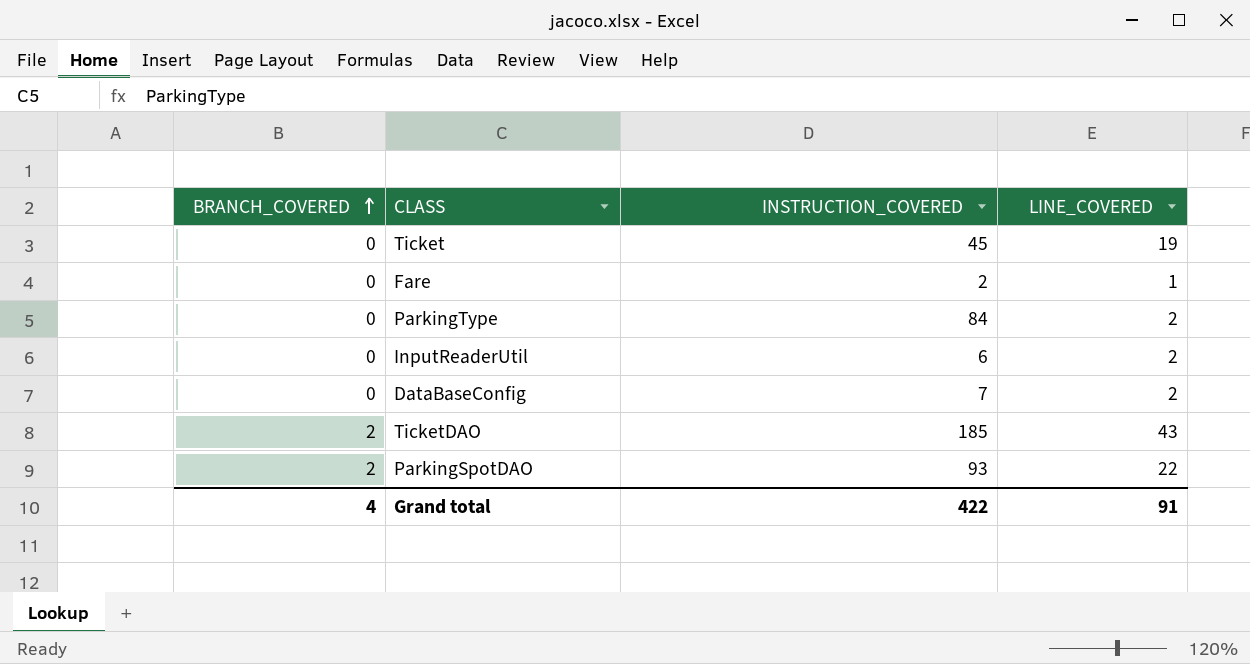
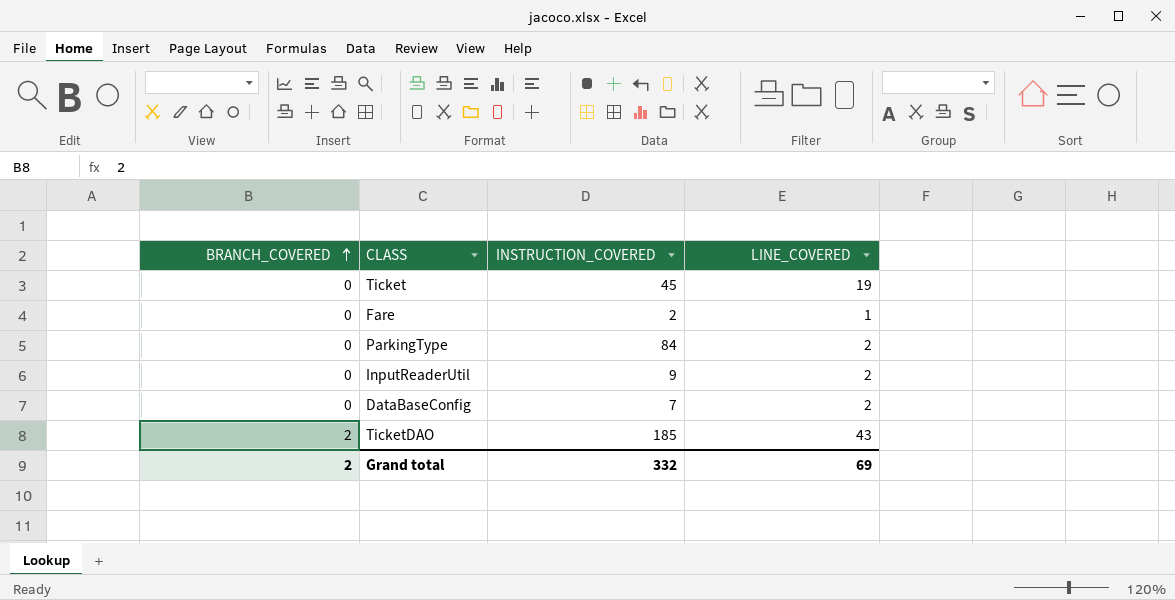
row ParkingSpotDAO: 2 | 93 | 22 -> none
InputReaderUtil | INSTRUCTION_COVERED: 6 -> 9
Grand total | BRANCH_COVERED: 4 -> 2
Grand total | INSTRUCTION_COVERED: 422 -> 332
Grand total | LINE_COVERED: 91 -> 69

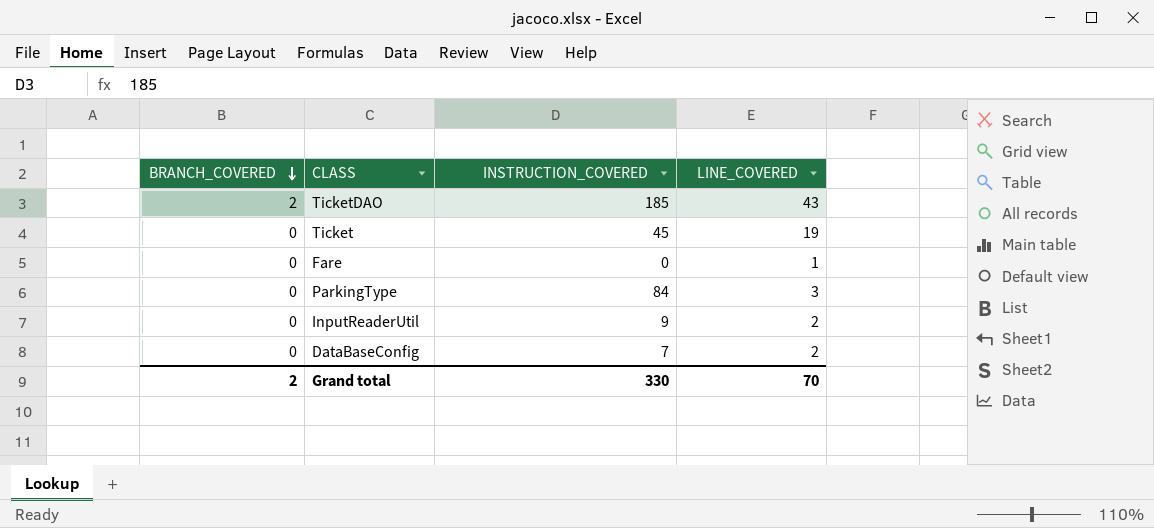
row order: BRANCH_COVERED ascending -> BRANCH_COVERED descending
Fare | INSTRUCTION_COVERED: 2 -> 0
ParkingType | LINE_COVERED: 2 -> 3
Grand total | INSTRUCTION_COVERED: 332 -> 330
Grand total | LINE_COVERED: 69 -> 70

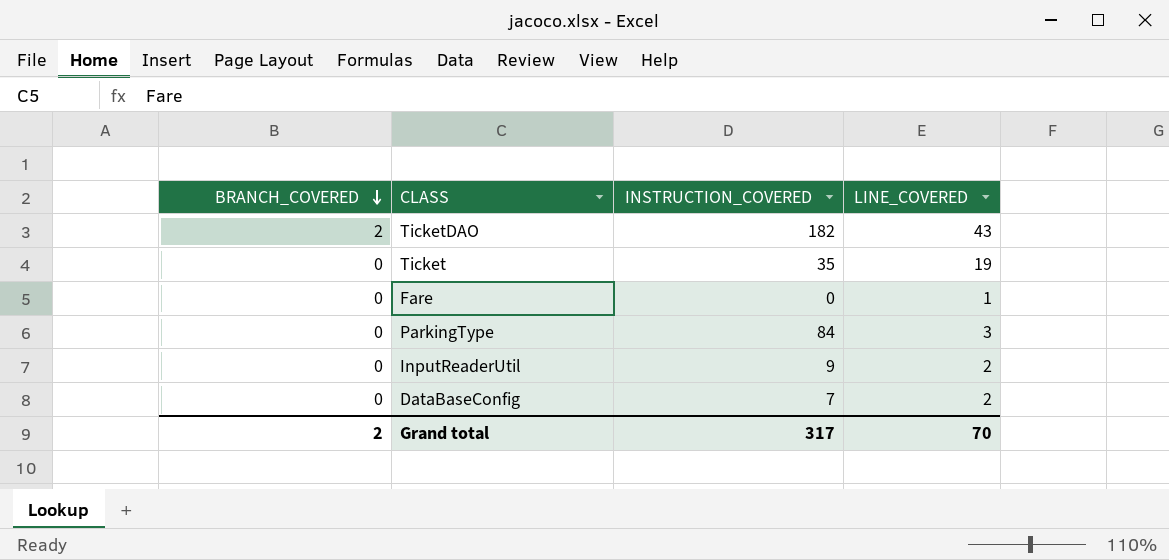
TicketDAO | INSTRUCTION_COVERED: 185 -> 182
Ticket | INSTRUCTION_COVERED: 45 -> 35
Grand total | INSTRUCTION_COVERED: 330 -> 317

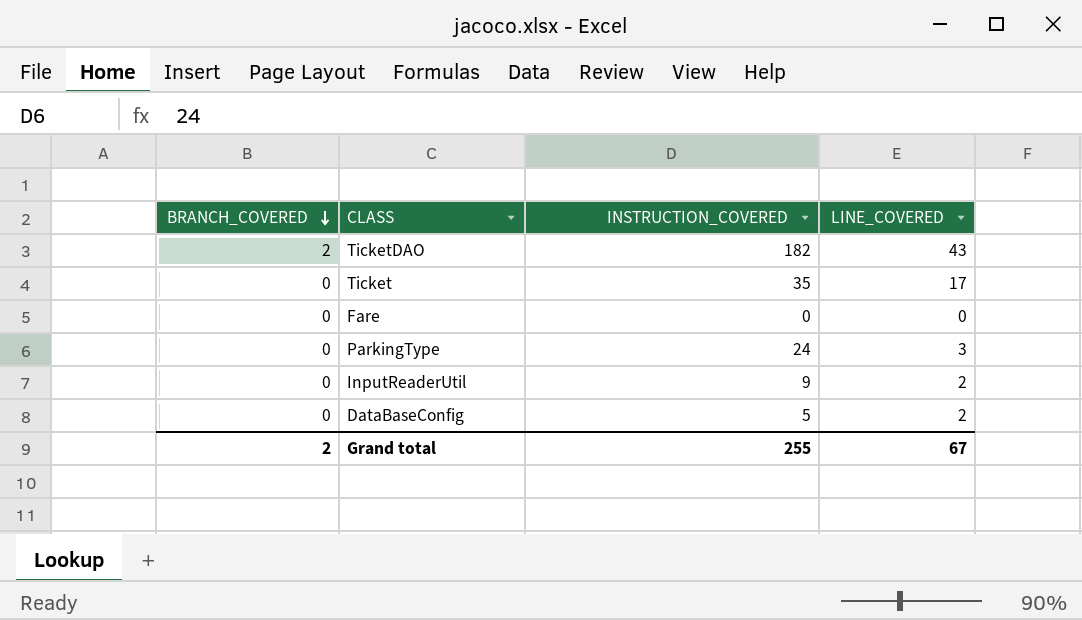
Ticket | LINE_COVERED: 19 -> 17
Fare | LINE_COVERED: 1 -> 0
ParkingType | INSTRUCTION_COVERED: 84 -> 24
DataBaseConfig | INSTRUCTION_COVERED: 7 -> 5
Grand total | INSTRUCTION_COVERED: 317 -> 255
Grand total | LINE_COVERED: 70 -> 67

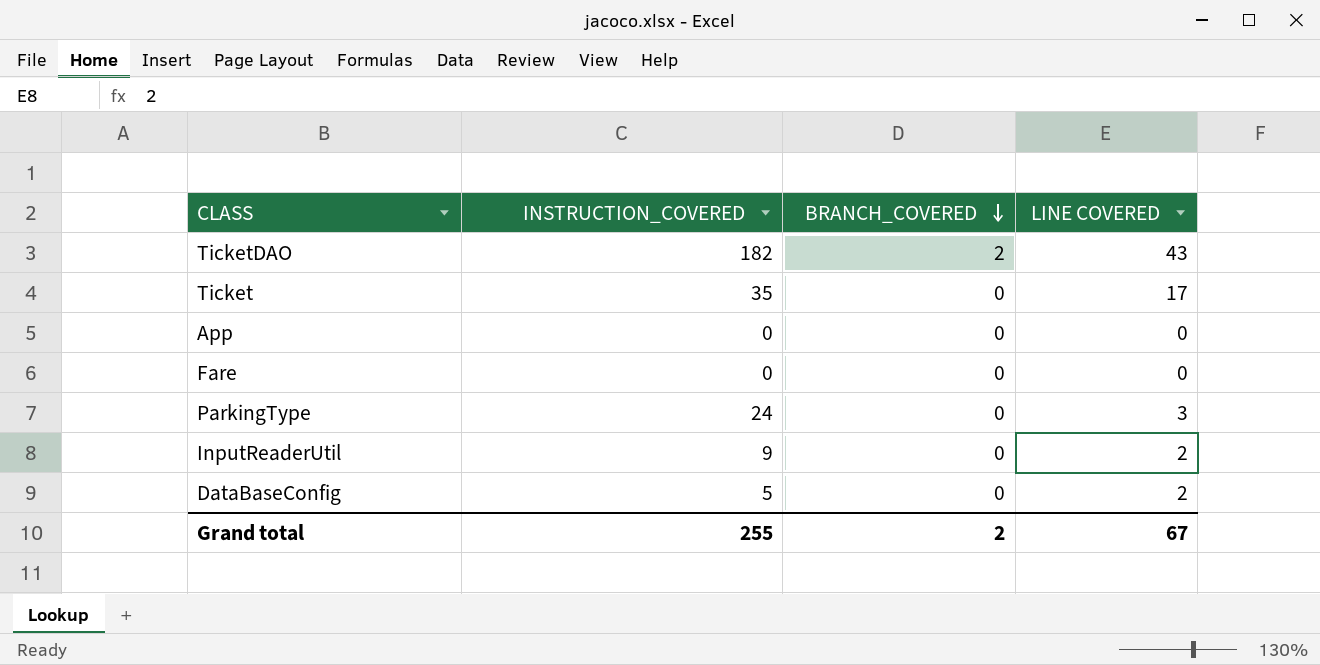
column BRANCH_COVERED | position: 1 -> 3
column name: LINE_COVERED -> LINE COVERED
row App: none -> 0 | 0 | 0

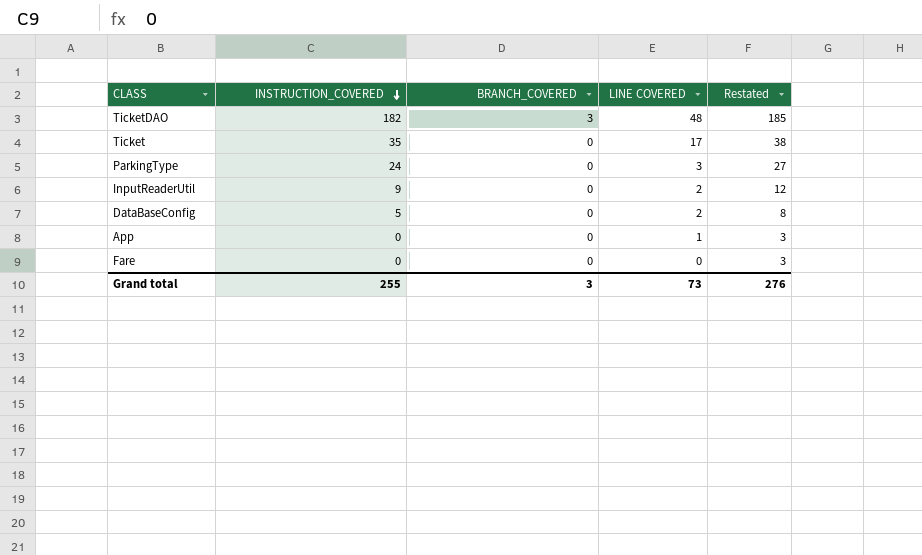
row order: BRANCH_COVERED descending -> INSTRUCTION_COVERED descending
column Restated | formula: none -> [INSTRUCTION_COVERED] + 3
TicketDAO | BRANCH_COVERED: 2 -> 3
TicketDAO | LINE COVERED: 43 -> 48
App | LINE COVERED: 0 -> 1
Grand total | BRANCH_COVERED: 2 -> 3
Grand total | LINE COVERED: 67 -> 73

